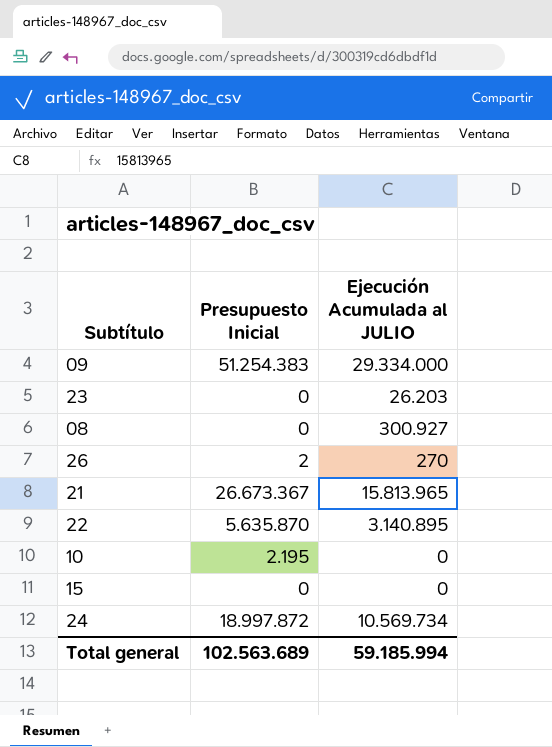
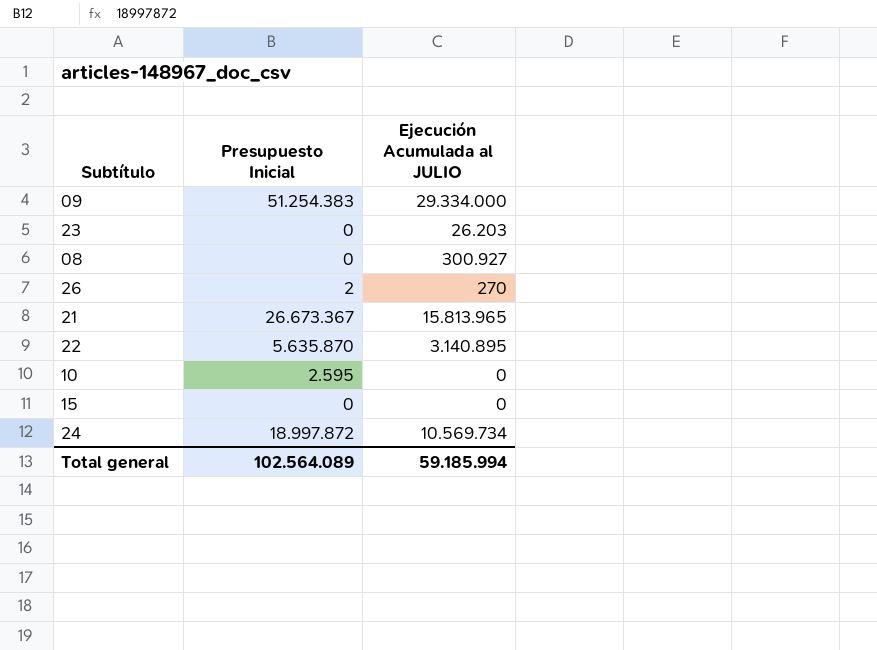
10 | Presupuesto Inicial: 2.195 -> 2.595
Total general | Presupuesto Inicial: 102.563.689 -> 102.564.089

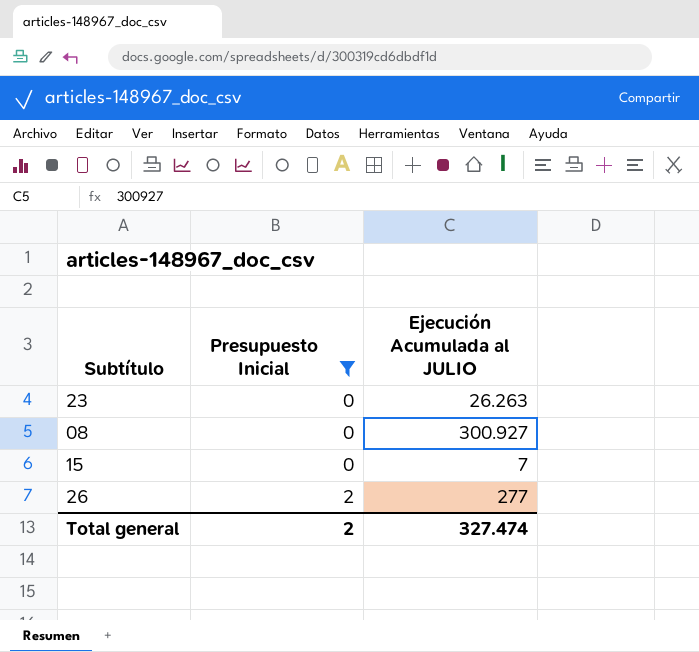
filter: none -> Presupuesto Inicial <= 2
row order: none -> Presupuesto Inicial ascending
23 | Ejecución Acumulada al JULIO: 26.203 -> 26.263
15 | Ejecución Acumulada al JULIO: 0 -> 7
26 | Ejecución Acumulada al JULIO: 270 -> 277
Total general | Presupuesto Inicial: 102.564.089 -> 2
Total general | Ejecución Acumulada al JULIO: 59.185.994 -> 327.474

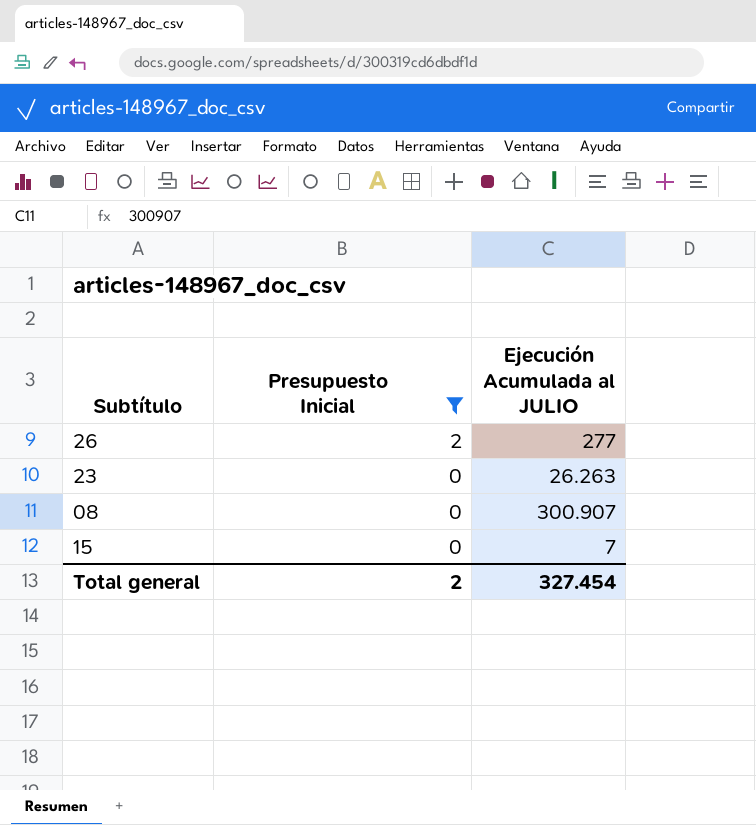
row order: Presupuesto Inicial ascending -> Presupuesto Inicial descending
08 | Ejecución Acumulada al JULIO: 300.927 -> 300.907
Total general | Ejecución Acumulada al JULIO: 327.474 -> 327.454

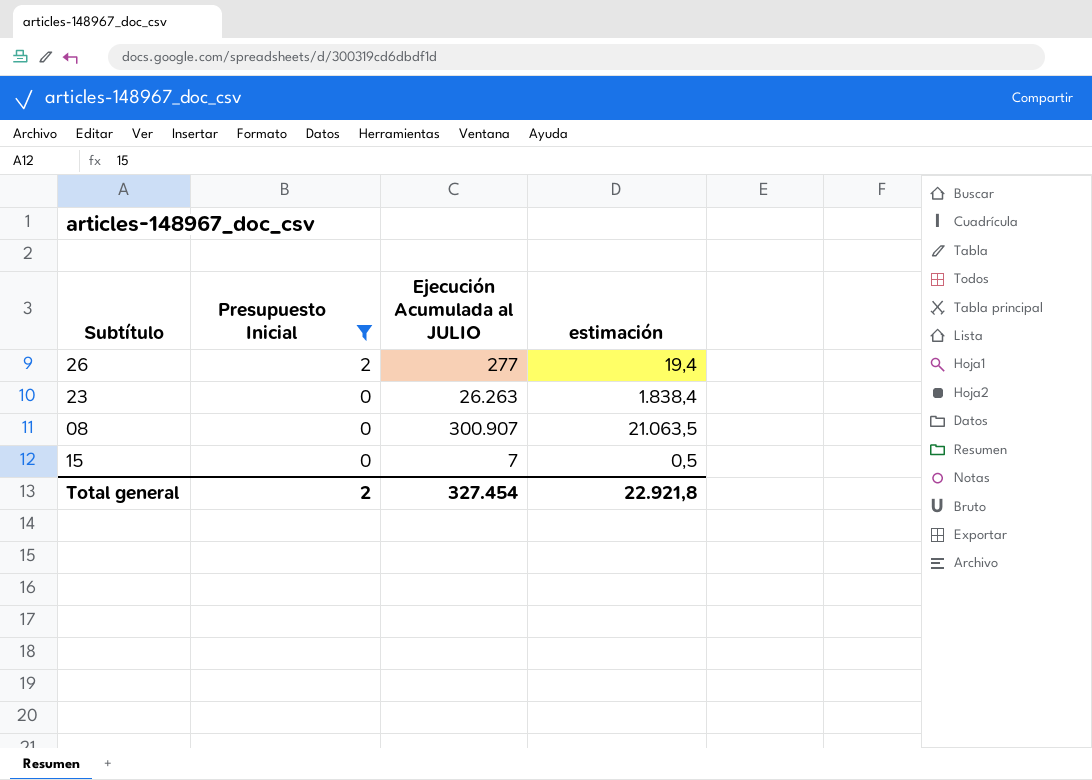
column estimación | formula: none -> [Ejecución Acumulada al JULIO] * 0,07

